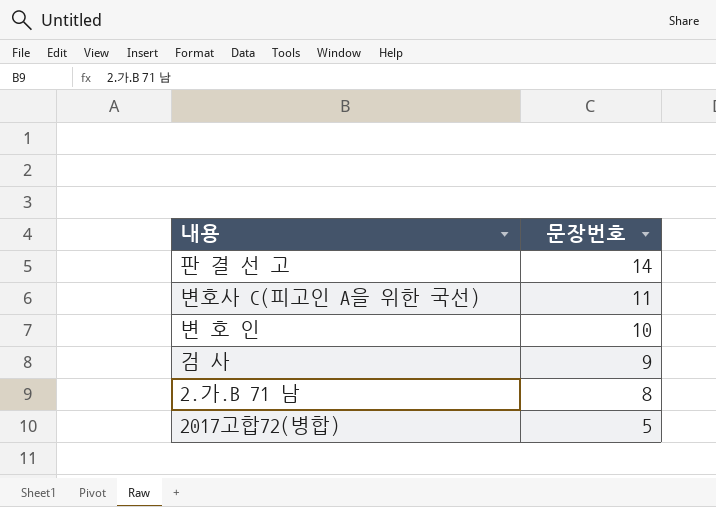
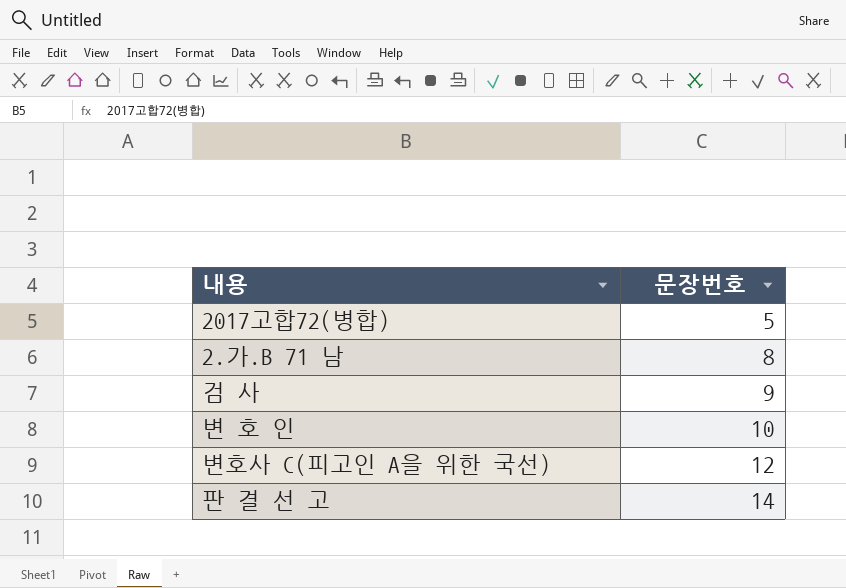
row order: 문장번호 descending -> 문장번호 ascending
변호사 C(피고인 A을 위한 국선) | 문장번호: 11 -> 12

